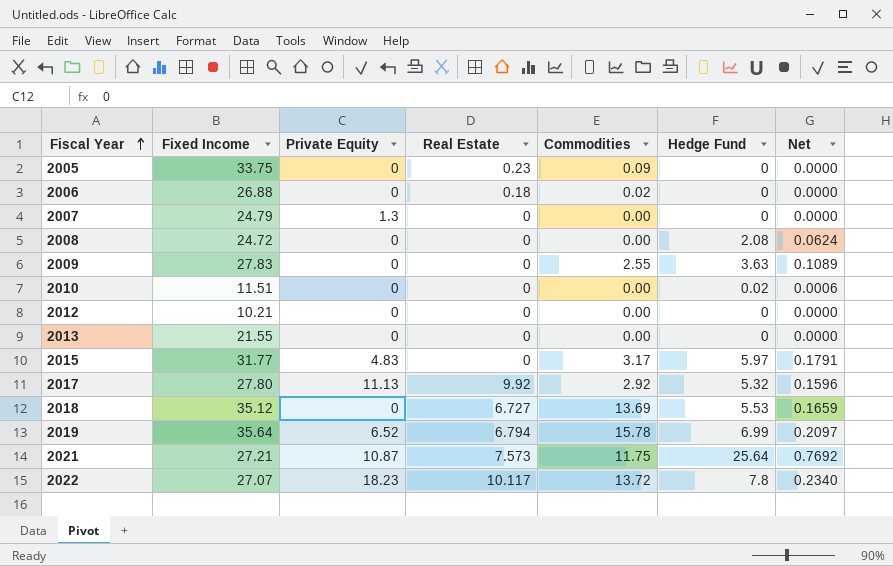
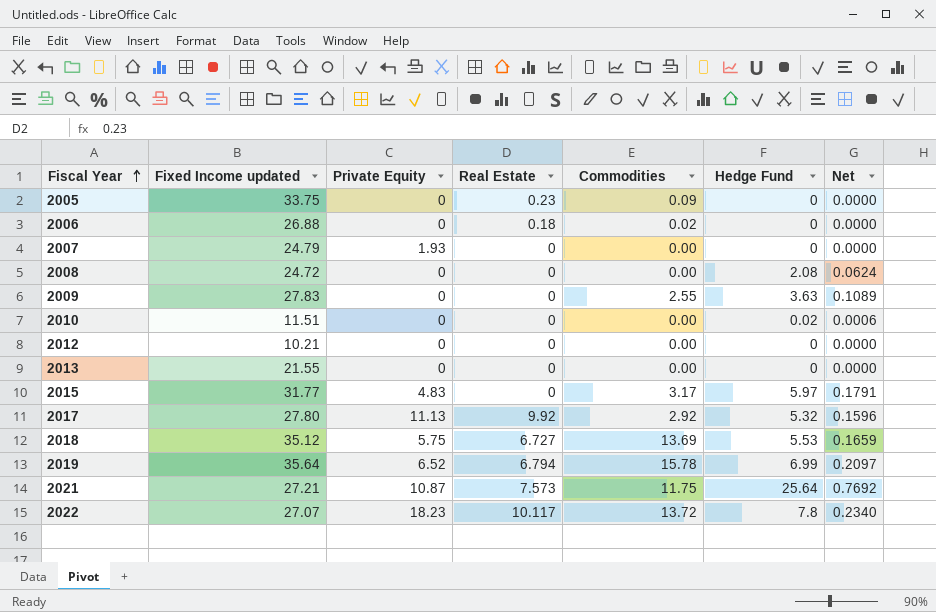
column name: Fixed Income -> Fixed Income updated
2007 | Private Equity: 1.3 -> 1.93
2018 | Private Equity: 0 -> 5.75

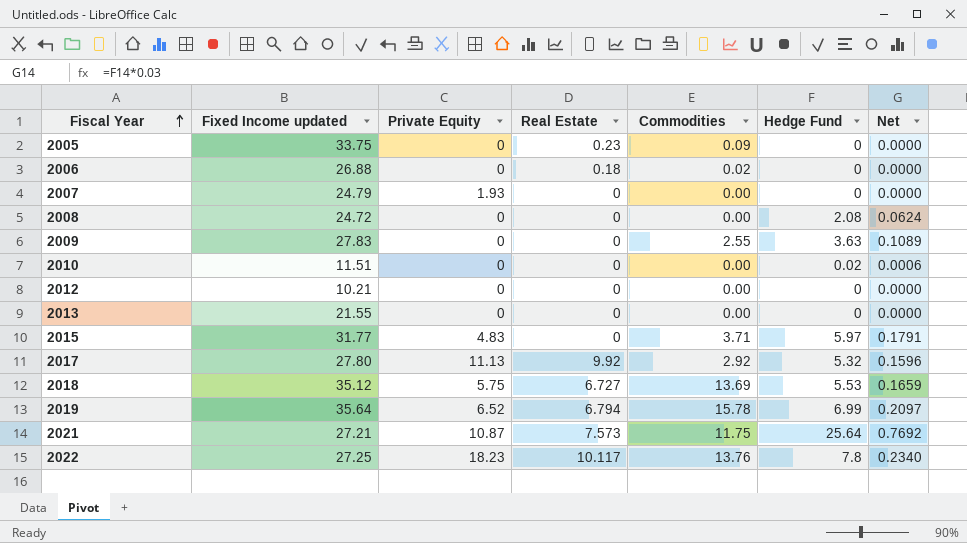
2015 | Commodities: 3.17 -> 3.71
2022 | Fixed Income updated: 27.07 -> 27.25
2022 | Commodities: 13.72 -> 13.76

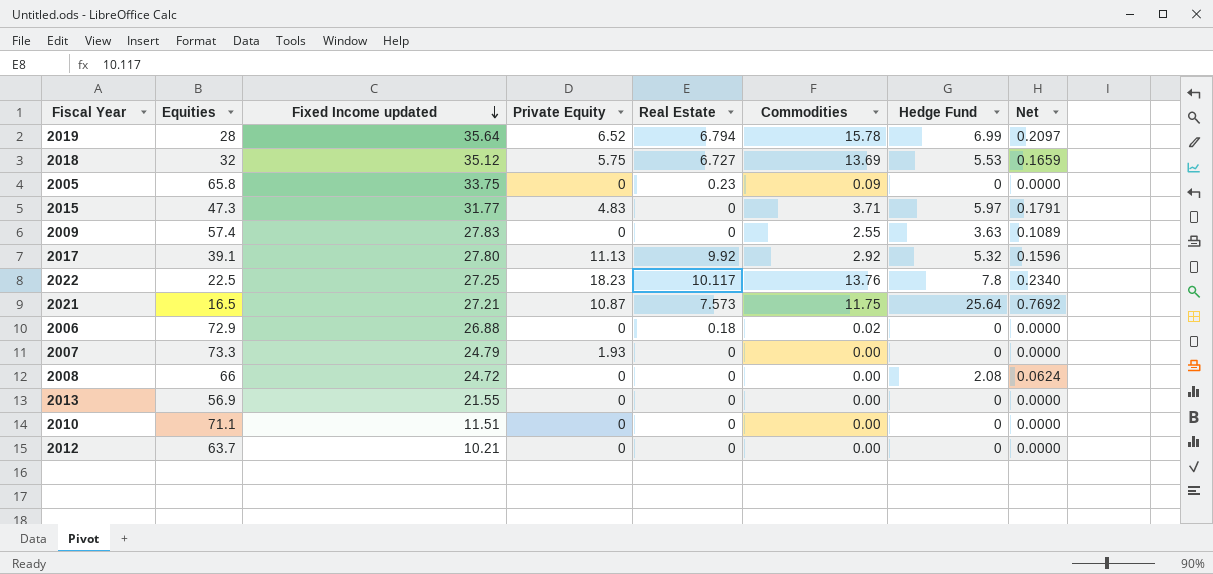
row order: Fiscal Year ascending -> Fixed Income updated descending
column Equities | position: none -> 2
2010 | Hedge Fund: 0.02 -> 0
2010 | Net: 0.0006 -> 0.0000

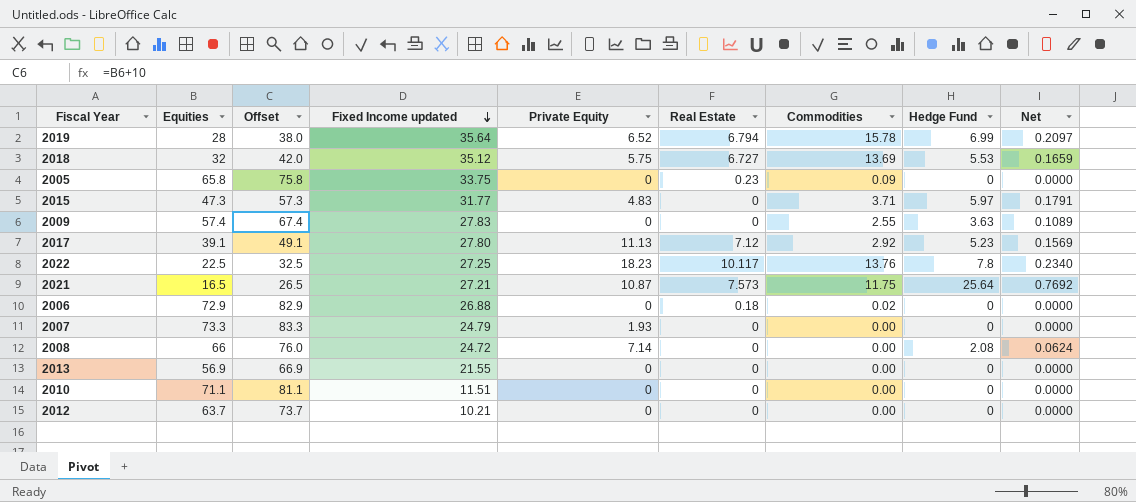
column Offset | formula: none -> [Equities] + 10
2017 | Real Estate: 9.92 -> 7.12
2017 | Hedge Fund: 5.32 -> 5.23
2017 | Net: 0.1596 -> 0.1569
2008 | Private Equity: 0 -> 7.14

